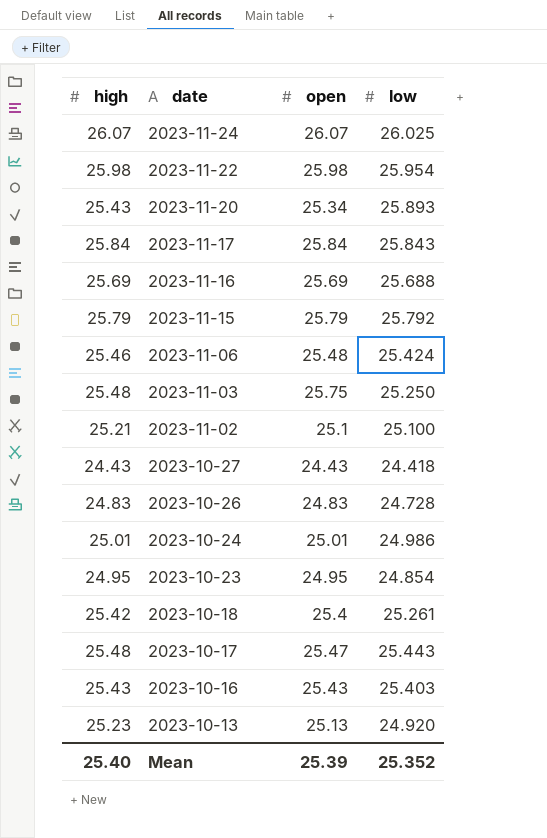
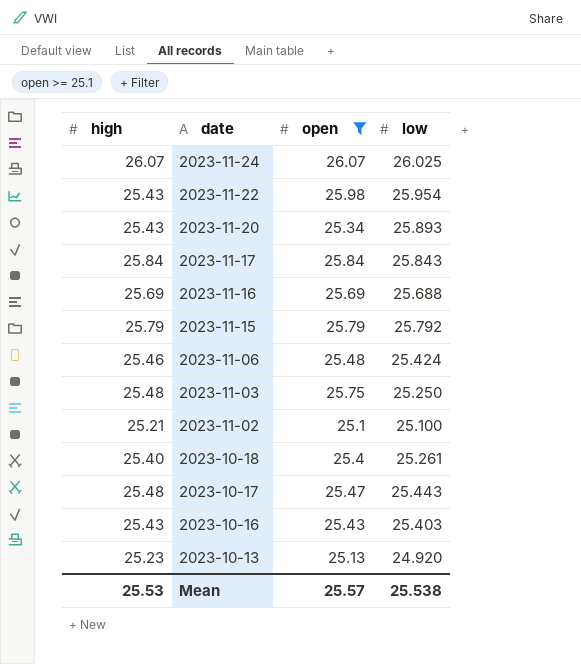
filter: none -> open >= 25.1
2023-11-22 | high: 25.98 -> 25.43
2023-10-18 | high: 25.42 -> 25.40
Mean | high: 25.40 -> 25.53
Mean | open: 25.39 -> 25.57
Mean | low: 25.352 -> 25.538

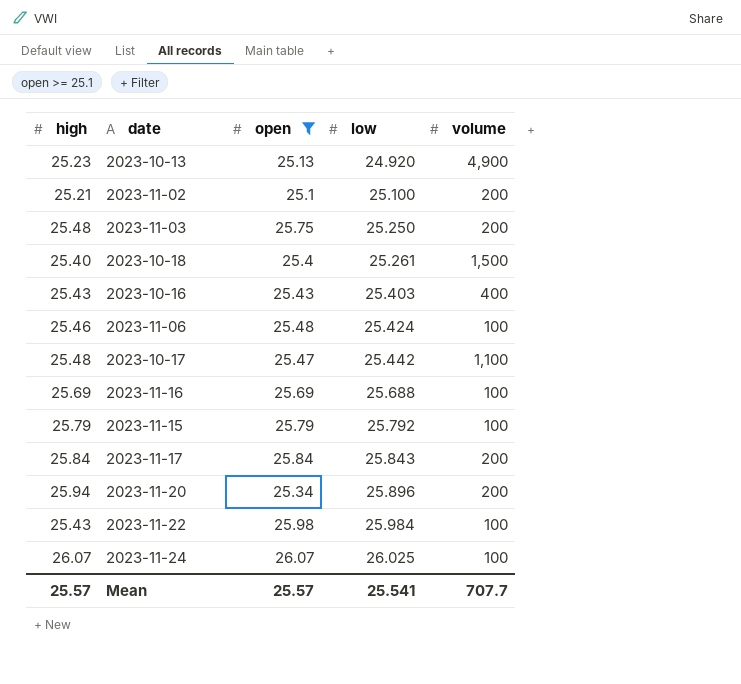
row order: date descending -> low ascending
column volume | position: none -> 5
2023-10-17 | low: 25.443 -> 25.442
2023-11-20 | high: 25.43 -> 25.94
2023-11-20 | low: 25.893 -> 25.896
2023-11-22 | low: 25.954 -> 25.984
Mean | high: 25.53 -> 25.57
Mean | low: 25.538 -> 25.541

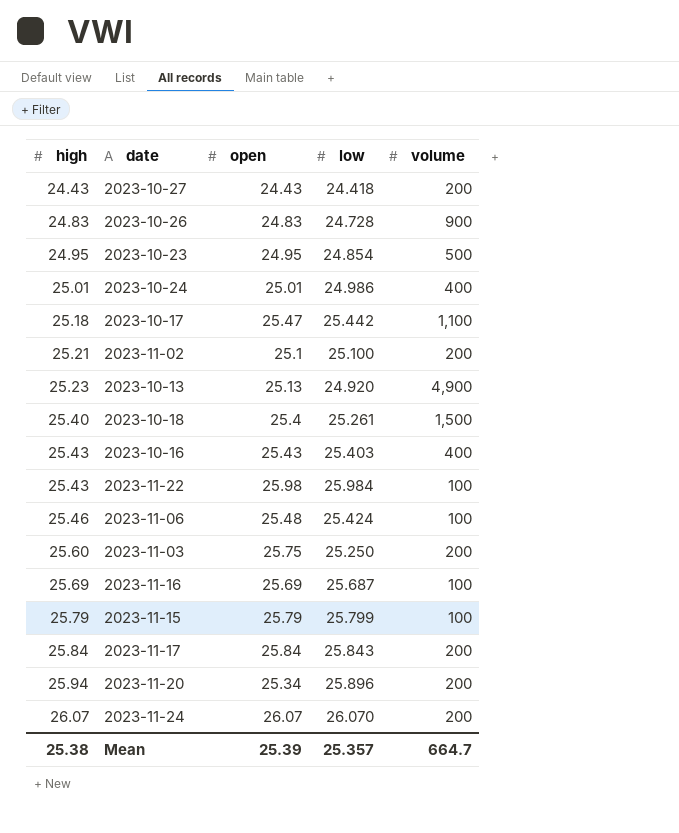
filter: open >= 25.1 -> none
row order: low ascending -> high ascending
2023-10-17 | high: 25.48 -> 25.18
2023-11-03 | high: 25.48 -> 25.60
2023-11-16 | low: 25.688 -> 25.687
2023-11-15 | low: 25.792 -> 25.799
2023-11-24 | low: 26.025 -> 26.070
2023-11-24 | volume: 100 -> 200
Mean | high: 25.57 -> 25.38
Mean | open: 25.57 -> 25.39
Mean | low: 25.541 -> 25.357
Mean | volume: 707.7 -> 664.7

